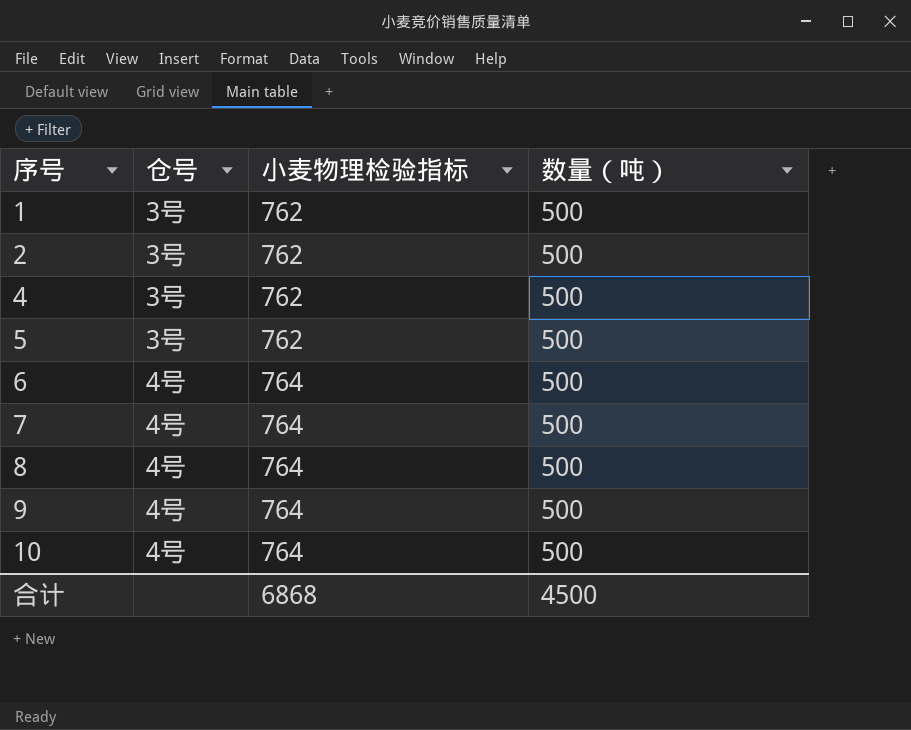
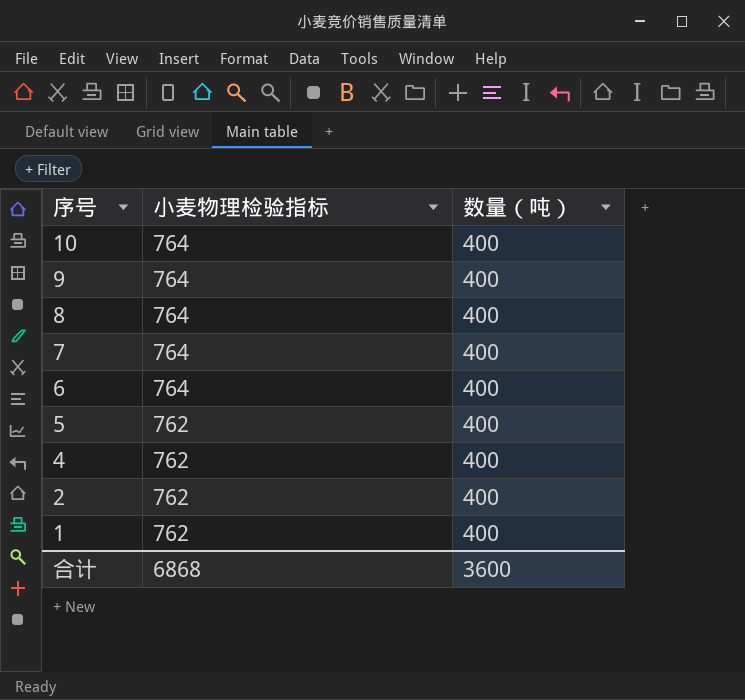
row order: 序号 ascending -> 序号 descending
column 仓号 | position: 2 -> none
10 | 数量（吨）: 500 -> 400
9 | 数量（吨）: 500 -> 400
8 | 数量（吨）: 500 -> 400
7 | 数量（吨）: 500 -> 400
6 | 数量（吨）: 500 -> 400
5 | 数量（吨）: 500 -> 400
4 | 数量（吨）: 500 -> 400
2 | 数量（吨）: 500 -> 400
1 | 数量（吨）: 500 -> 400
合计 | 数量（吨）: 4500 -> 3600

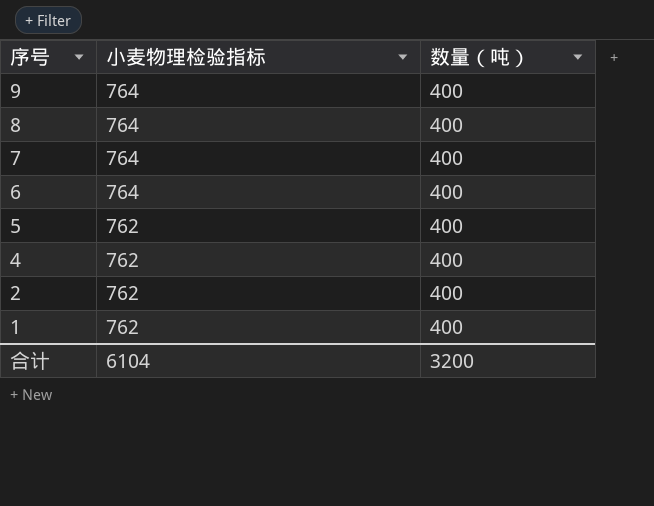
row 10: 764 | 400 -> none
合计 | 小麦物理检验指标: 6868 -> 6104
合计 | 数量（吨）: 3600 -> 3200

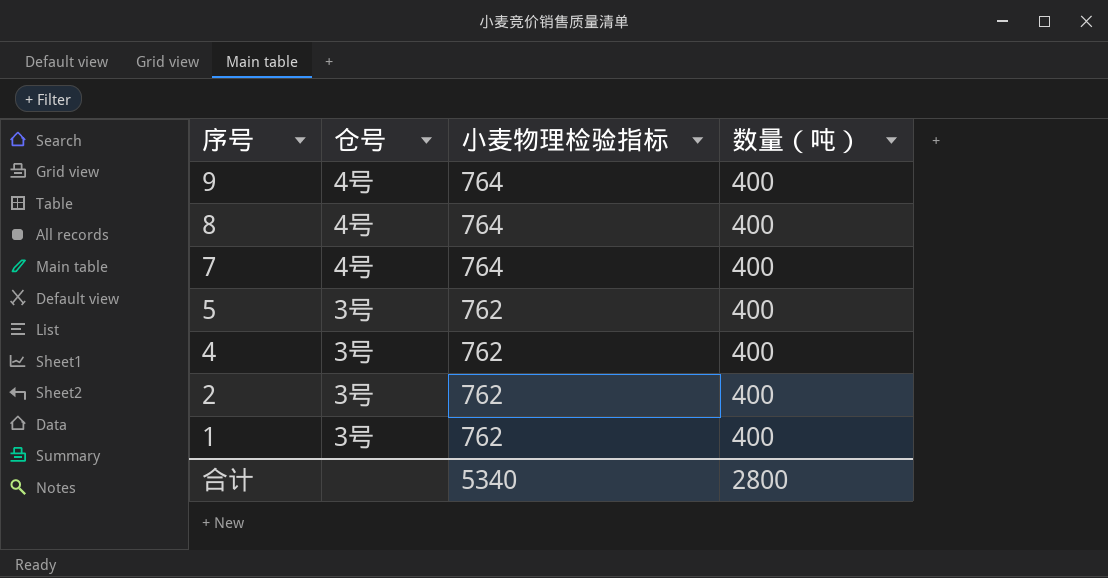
column 仓号 | position: none -> 2
row 6: 764 | 400 -> none
合计 | 小麦物理检验指标: 6104 -> 5340
合计 | 数量（吨）: 3200 -> 2800

